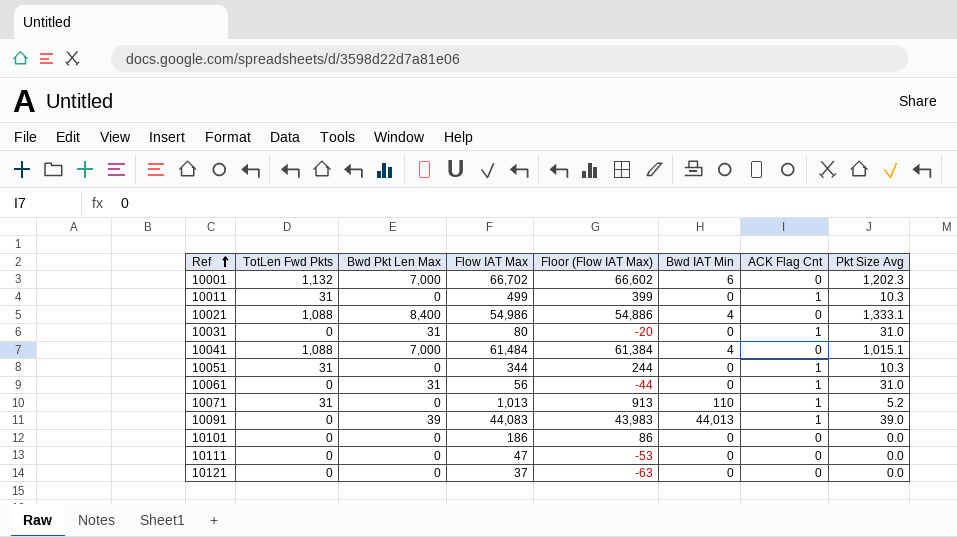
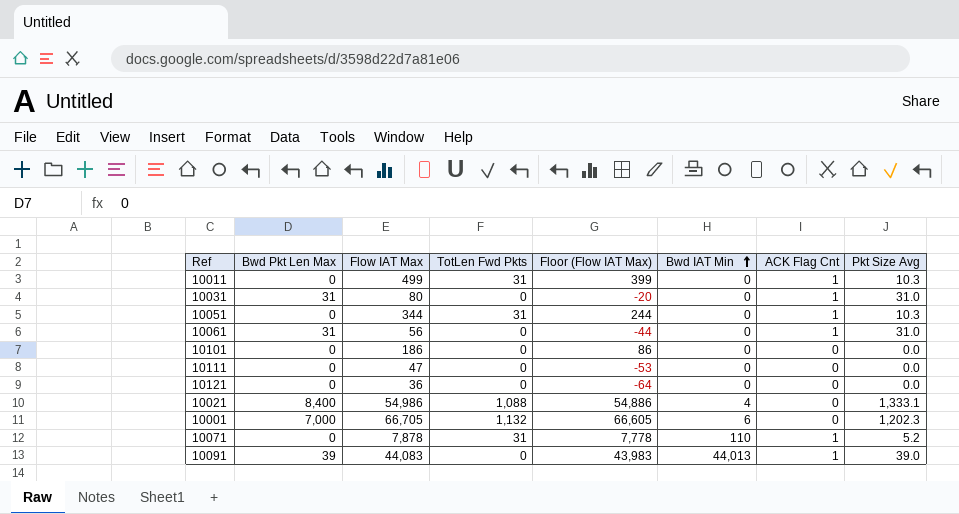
row order: Ref ascending -> Bwd IAT Min ascending
column TotLen Fwd Pkts | position: 2 -> 4
row 10041: 1,088 | 7,000 | 61,484 | 61,384 | 4 | 0 | 1,015.1 -> none
10121 | Flow IAT Max: 37 -> 36
10121 | Floor (Flow IAT Max): -63 -> -64
10001 | Flow IAT Max: 66,702 -> 66,705
10001 | Floor (Flow IAT Max): 66,602 -> 66,605
10071 | Flow IAT Max: 1,013 -> 7,878
10071 | Floor (Flow IAT Max): 913 -> 7,778

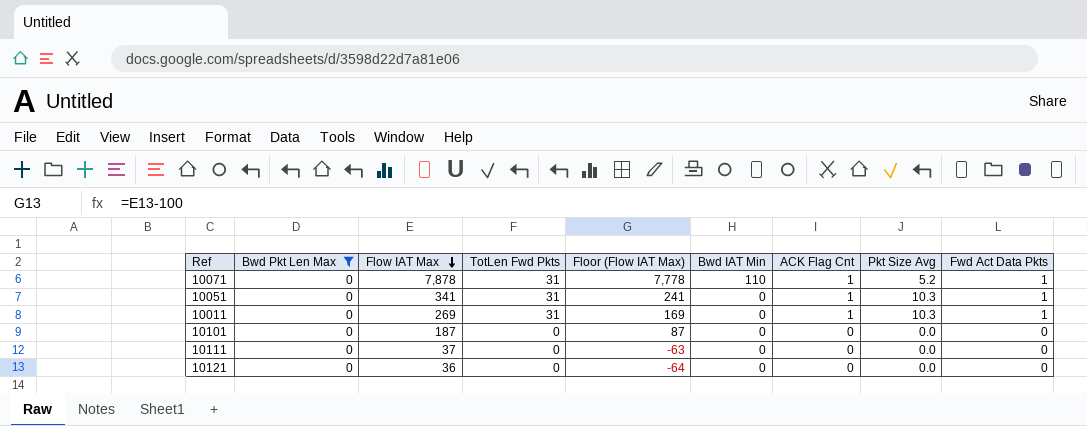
filter: none -> Bwd Pkt Len Max = 0
row order: Bwd IAT Min ascending -> Flow IAT Max descending
column Fwd Act Data Pkts | position: none -> 9
10051 | Flow IAT Max: 344 -> 341
10051 | Floor (Flow IAT Max): 244 -> 241
10011 | Flow IAT Max: 499 -> 269
10011 | Floor (Flow IAT Max): 399 -> 169
10101 | Flow IAT Max: 186 -> 187
10101 | Floor (Flow IAT Max): 86 -> 87
10111 | Flow IAT Max: 47 -> 37
10111 | Floor (Flow IAT Max): -53 -> -63

